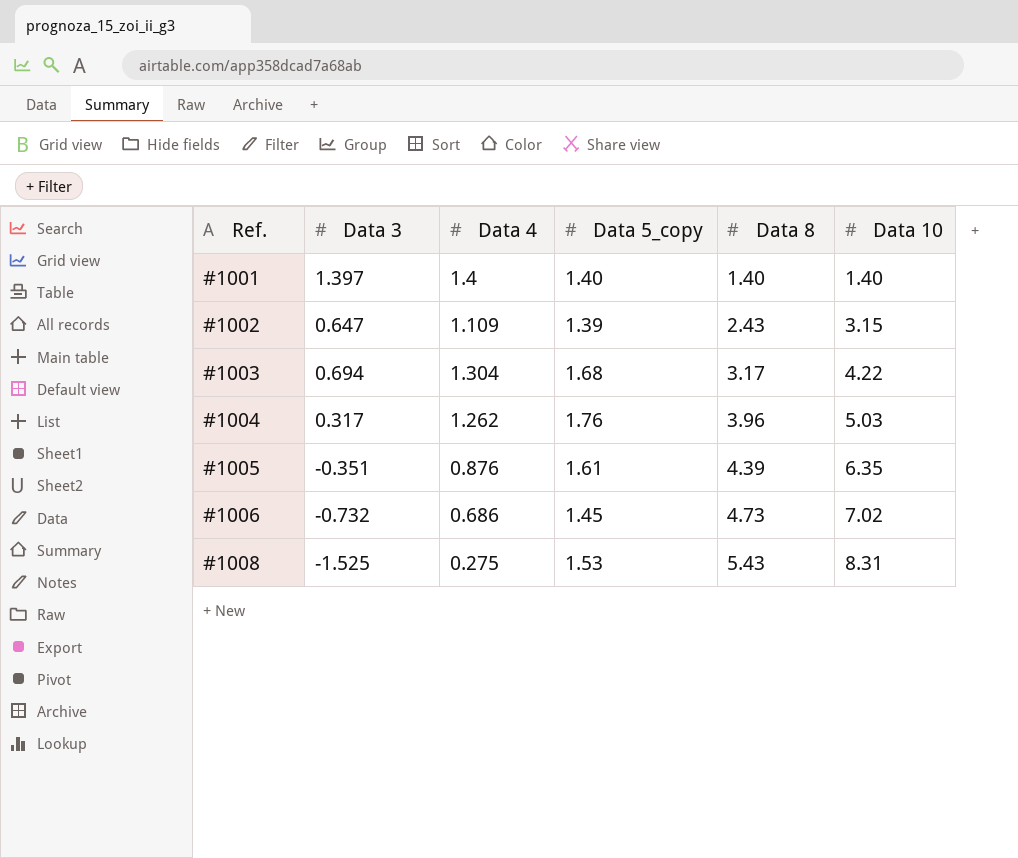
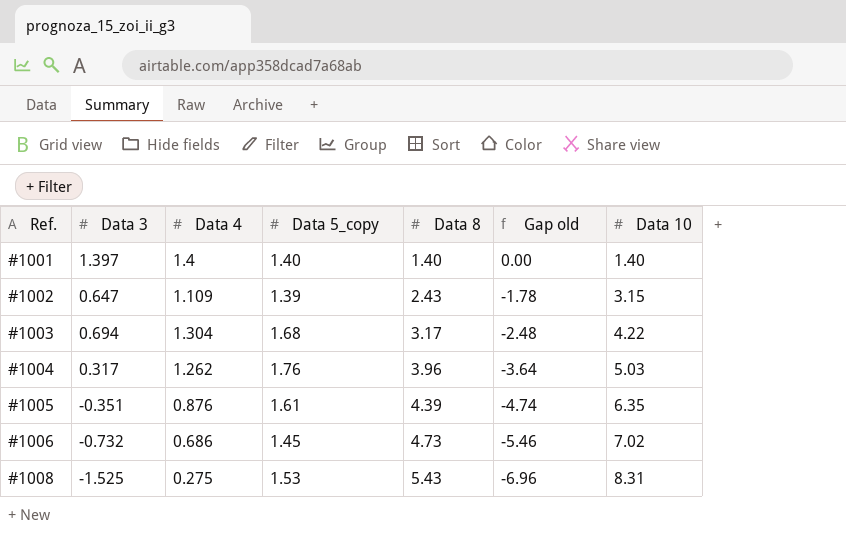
column Gap old | formula: none -> [Data 3] - [Data 8]

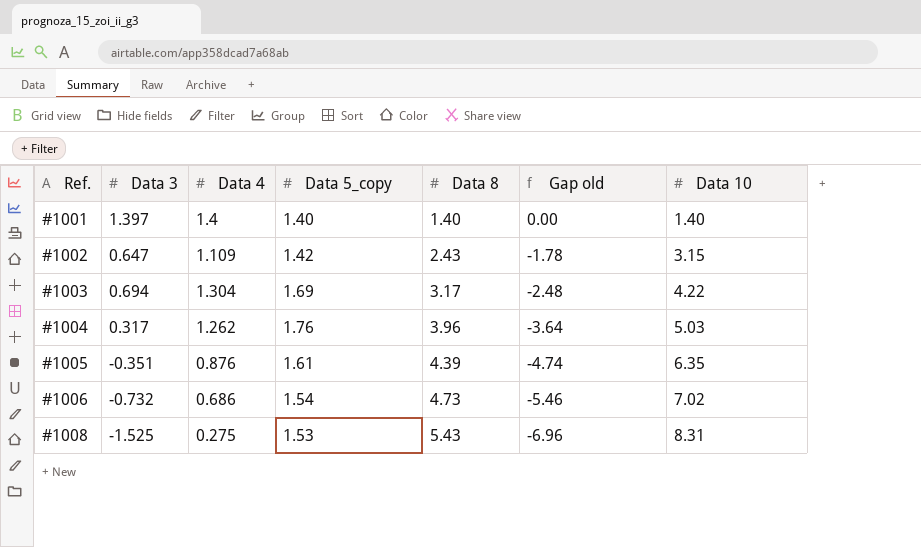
#1002 | Data 5_copy: 1.39 -> 1.42
#1003 | Data 5_copy: 1.68 -> 1.69
#1006 | Data 5_copy: 1.45 -> 1.54

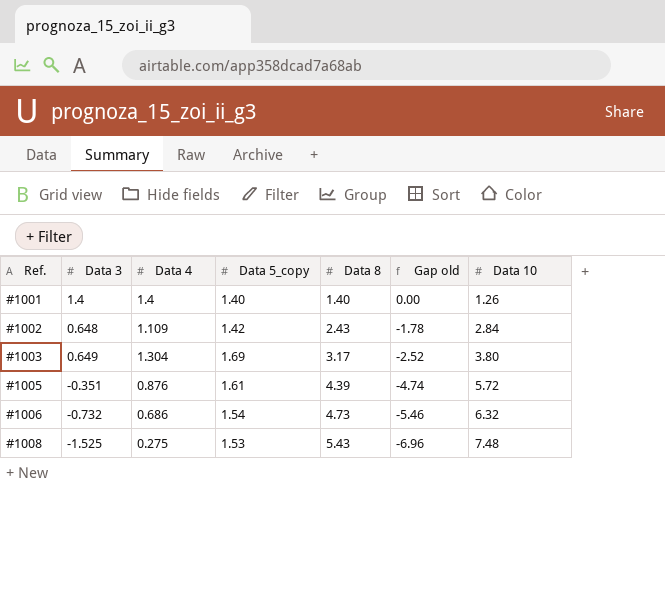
row #1004: 0.317 | 1.262 | 1.76 | 3.96 | -3.64 | 5.03 -> none
#1001 | Data 3: 1.397 -> 1.4
#1001 | Data 10: 1.40 -> 1.26
#1002 | Data 3: 0.647 -> 0.648
#1002 | Data 10: 3.15 -> 2.84
#1003 | Data 3: 0.694 -> 0.649
#1003 | Gap old: -2.48 -> -2.52
#1003 | Data 10: 4.22 -> 3.80
#1005 | Data 10: 6.35 -> 5.72
#1006 | Data 10: 7.02 -> 6.32
#1008 | Data 10: 8.31 -> 7.48

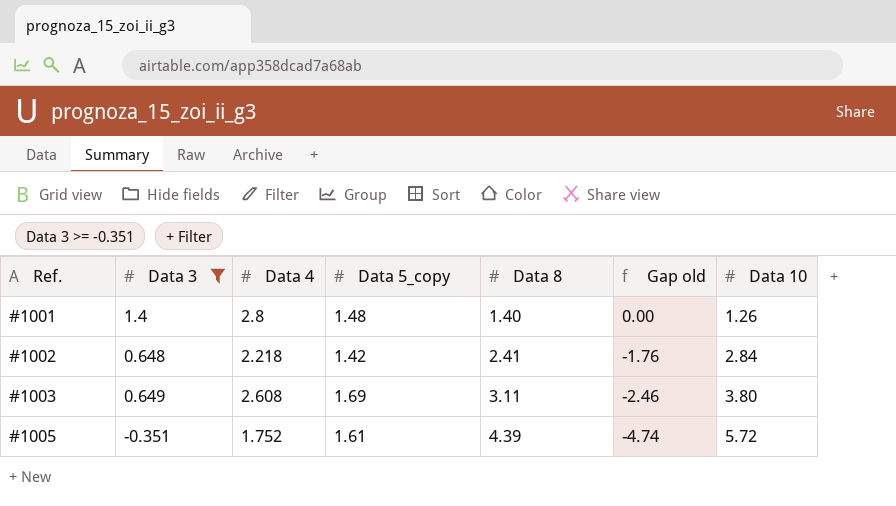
filter: none -> Data 3 >= -0.351
#1001 | Data 4: 1.4 -> 2.8
#1001 | Data 5_copy: 1.40 -> 1.48
#1002 | Data 4: 1.109 -> 2.218
#1002 | Data 8: 2.43 -> 2.41
#1002 | Gap old: -1.78 -> -1.76
#1003 | Data 4: 1.304 -> 2.608
#1003 | Data 8: 3.17 -> 3.11
#1003 | Gap old: -2.52 -> -2.46
#1005 | Data 4: 0.876 -> 1.752

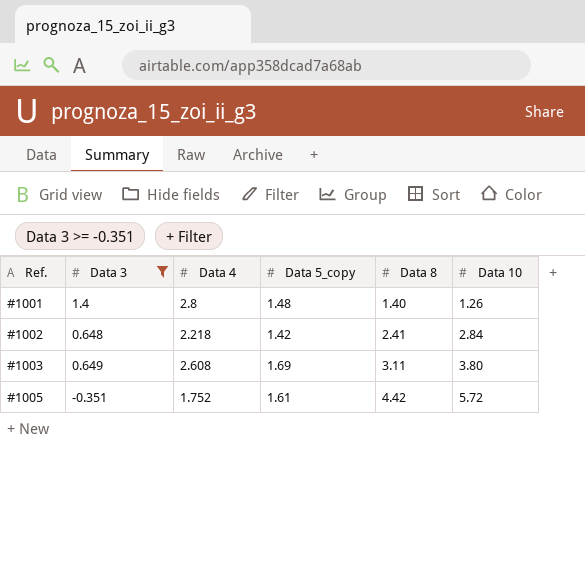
column Gap old | formula: [Data 3] - [Data 8] -> none
#1005 | Data 8: 4.39 -> 4.42

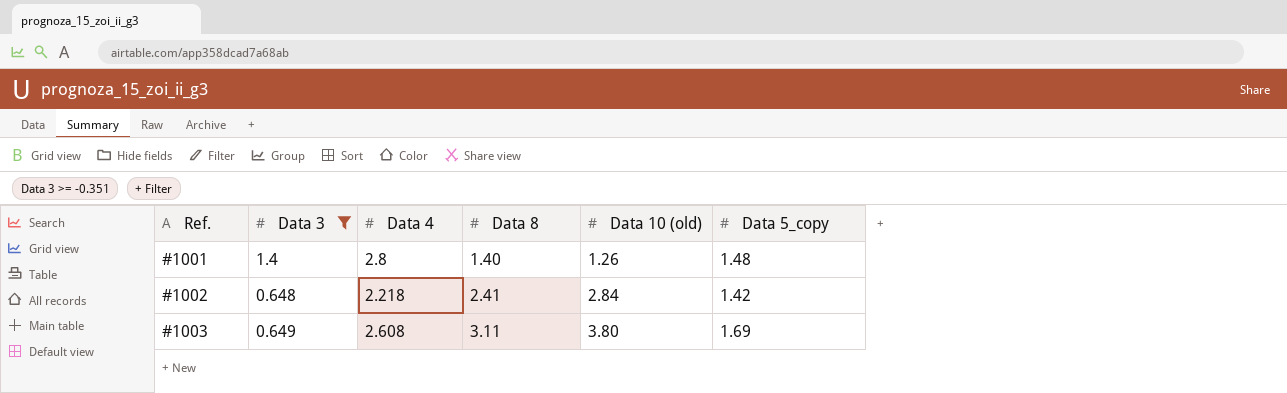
column name: Data 10 -> Data 10 (old)
column Data 5_copy | position: 4 -> 6
row #1005: -0.351 | 1.752 | 1.61 | 4.42 | 5.72 -> none

